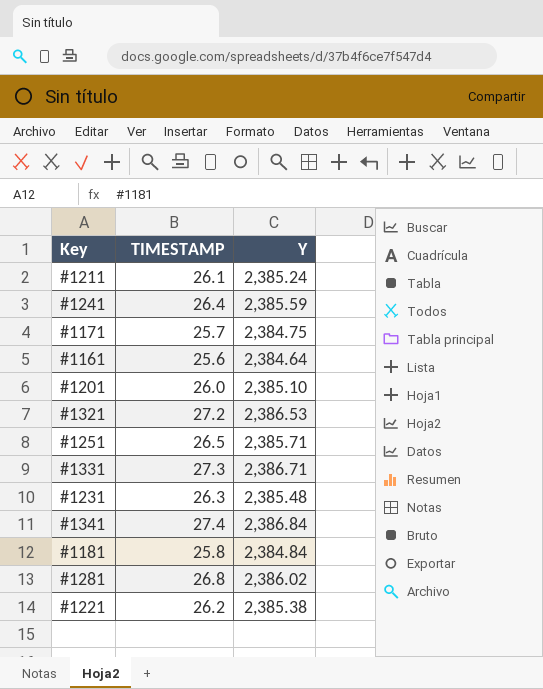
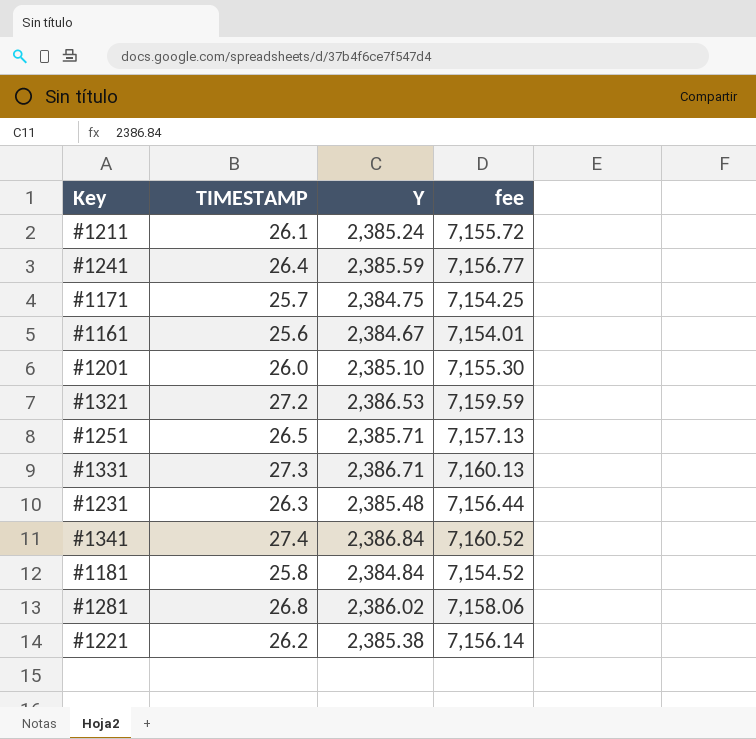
column fee | formula: none -> [Y] * 3
#1161 | Y: 2,384.64 -> 2,384.67

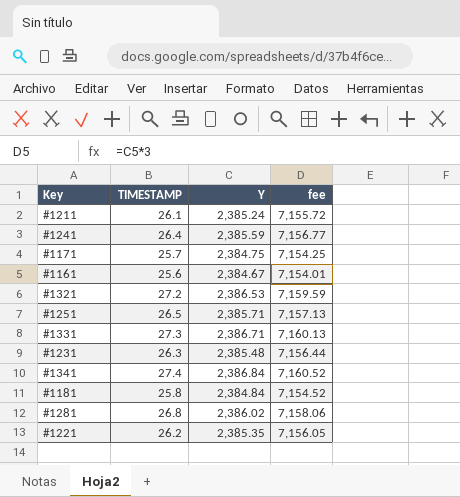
row #1201: 26.0 | 2,385.10 | 7,155.30 -> none
#1221 | Y: 2,385.38 -> 2,385.35
#1221 | fee: 7,156.14 -> 7,156.05

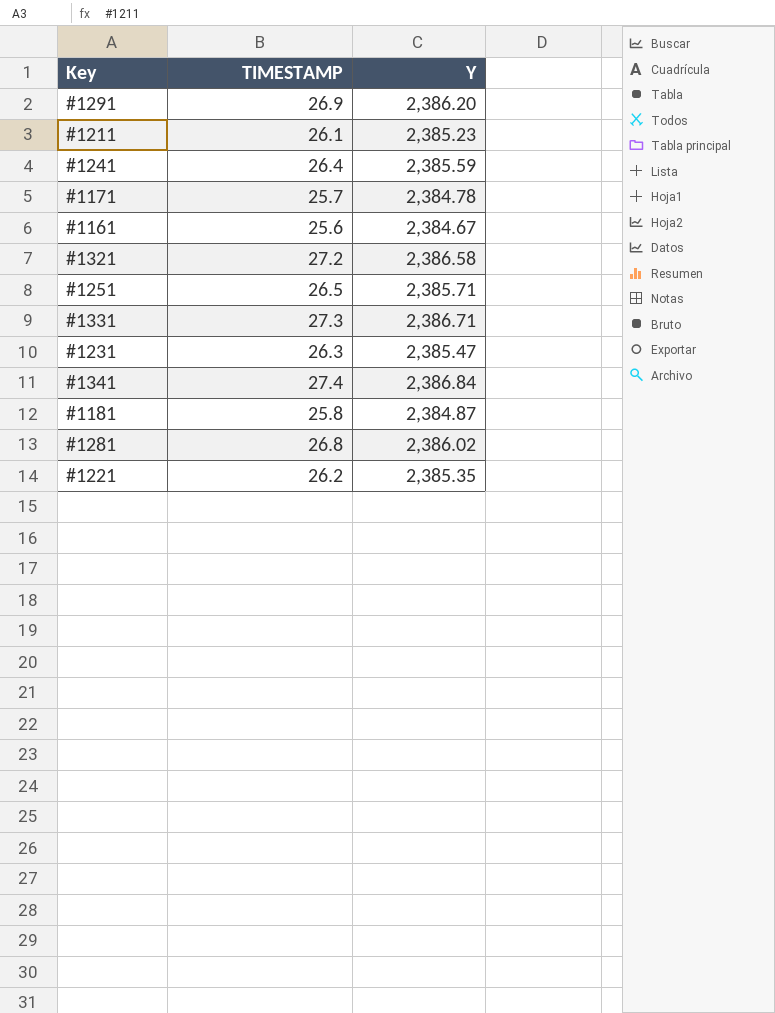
column fee | formula: [Y] * 3 -> none
row #1291: none -> 26.9 | 2,386.20
#1211 | Y: 2,385.24 -> 2,385.23
#1171 | Y: 2,384.75 -> 2,384.78
#1321 | Y: 2,386.53 -> 2,386.58
#1231 | Y: 2,385.48 -> 2,385.47
#1181 | Y: 2,384.84 -> 2,384.87

